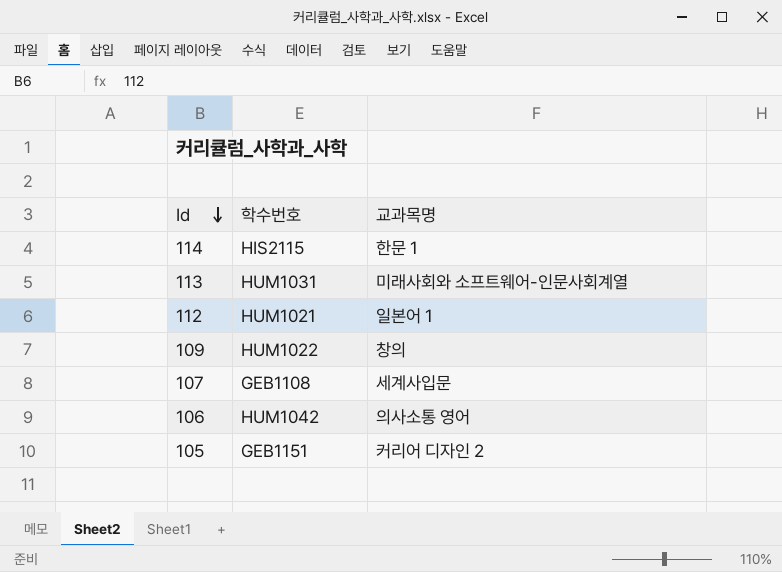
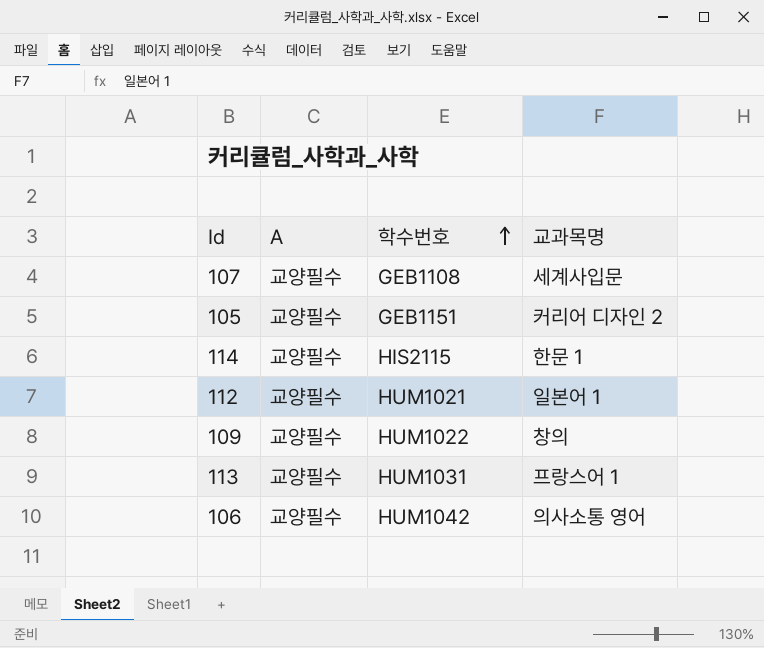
row order: Id descending -> 학수번호 ascending
column A | position: none -> 2
113 | 교과목명: 미래사회와 소프트웨어-인문사회계열 -> 프랑스어 1

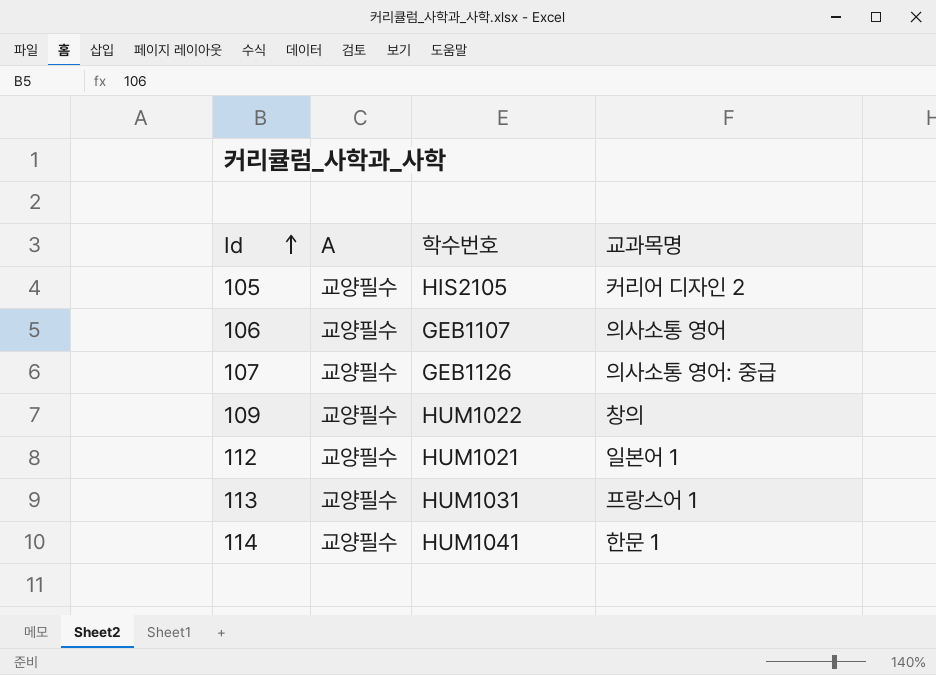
row order: 학수번호 ascending -> Id ascending
105 | 학수번호: GEB1151 -> HIS2105
106 | 학수번호: HUM1042 -> GEB1107
107 | 학수번호: GEB1108 -> GEB1126
107 | 교과목명: 세계사입문 -> 의사소통 영어: 중급
114 | 학수번호: HIS2115 -> HUM1041

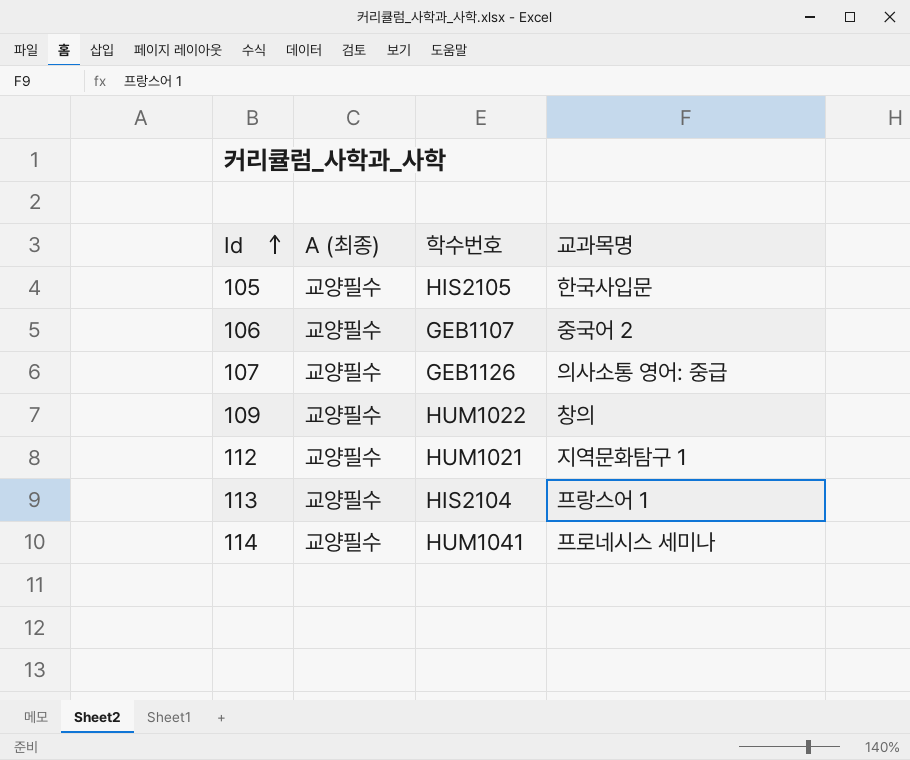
column name: A -> A (최종)
105 | 교과목명: 커리어 디자인 2 -> 한국사입문
106 | 교과목명: 의사소통 영어 -> 중국어 2
112 | 교과목명: 일본어 1 -> 지역문화탐구 1
113 | 학수번호: HUM1031 -> HIS2104
114 | 교과목명: 한문 1 -> 프로네시스 세미나

